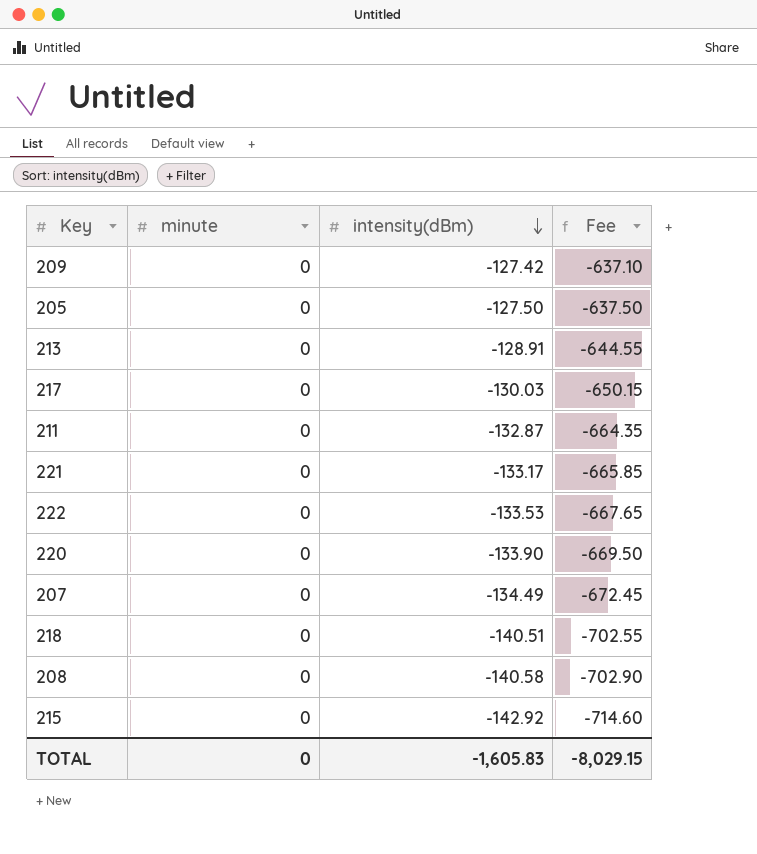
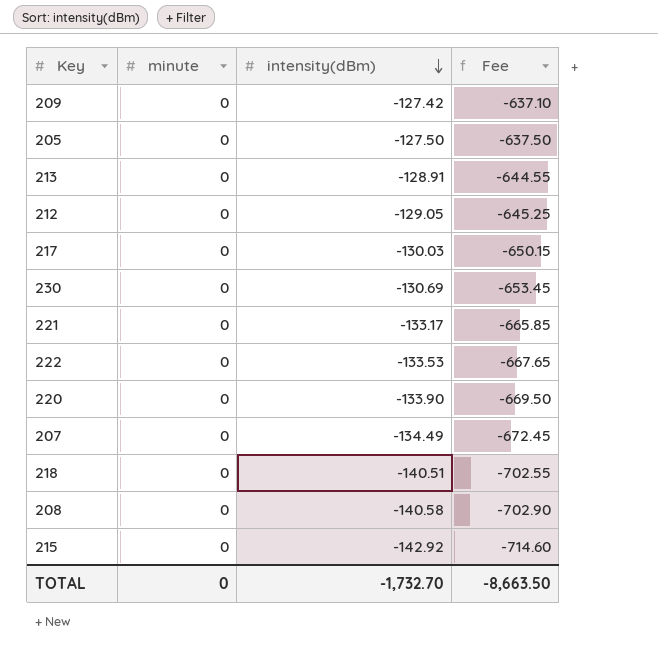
row 211: 0 | -132.87 | -664.35 -> none
row 212: none -> 0 | -129.05 | -645.25
row 230: none -> 0 | -130.69 | -653.45
TOTAL | intensity(dBm): -1,605.83 -> -1,732.70
TOTAL | Fee: -8,029.15 -> -8,663.50

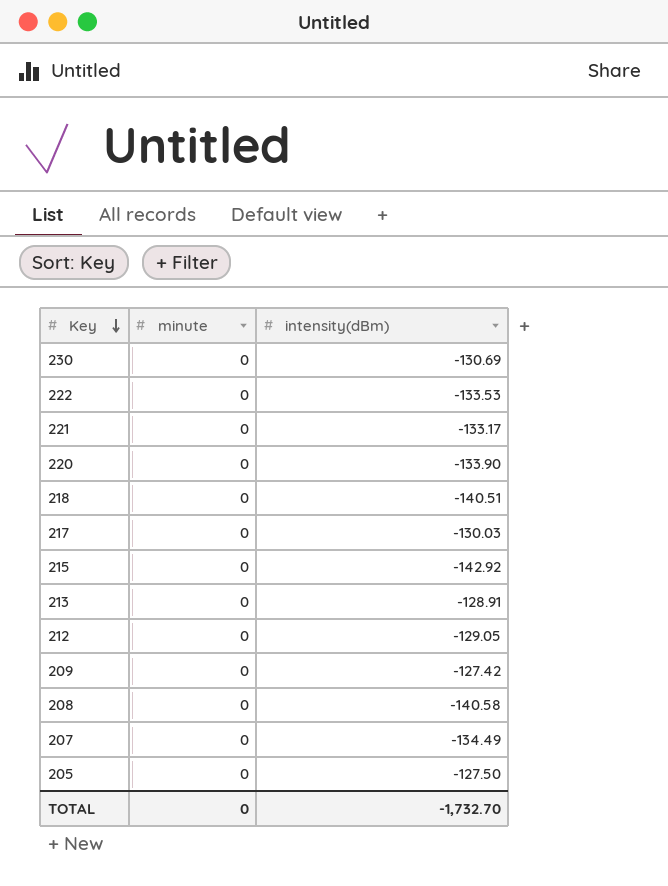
row order: intensity(dBm) descending -> Key descending
column Fee | formula: [intensity(dBm)] * 5 -> none

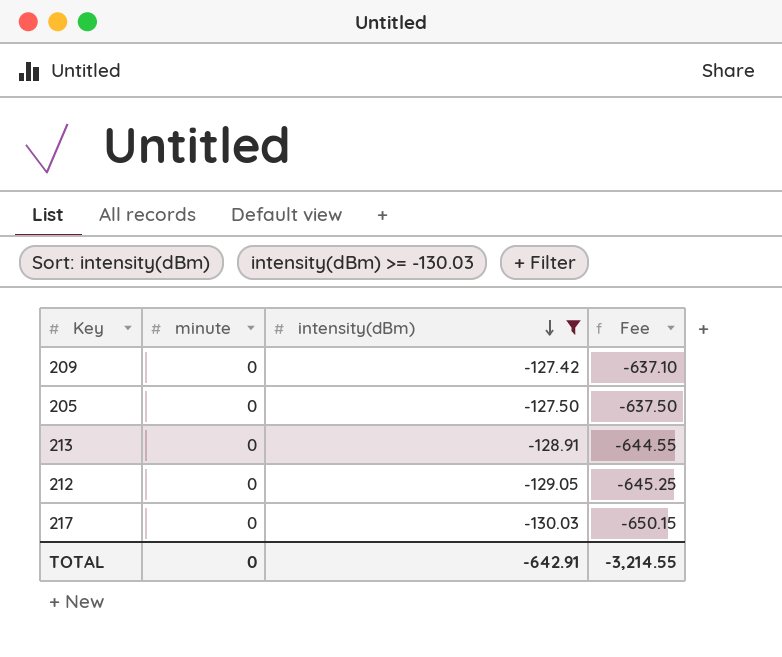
filter: none -> intensity(dBm) >= -130.03
row order: Key descending -> intensity(dBm) descending
column Fee | formula: none -> [intensity(dBm)] * 5
TOTAL | intensity(dBm): -1,732.70 -> -642.91

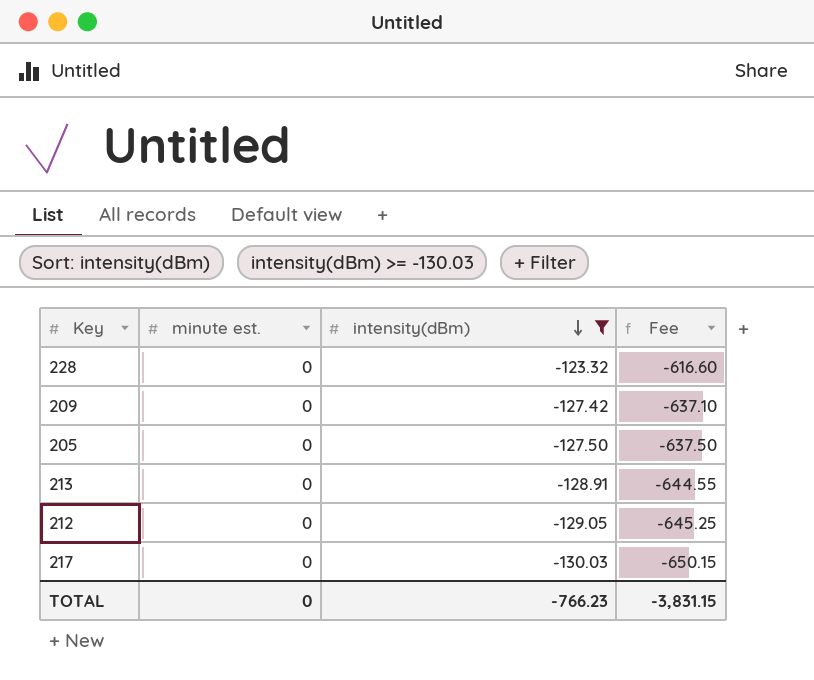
column name: minute -> minute est.
row 228: none -> 0 | -123.32 | -616.60
TOTAL | intensity(dBm): -642.91 -> -766.23
TOTAL | Fee: -3,214.55 -> -3,831.15

